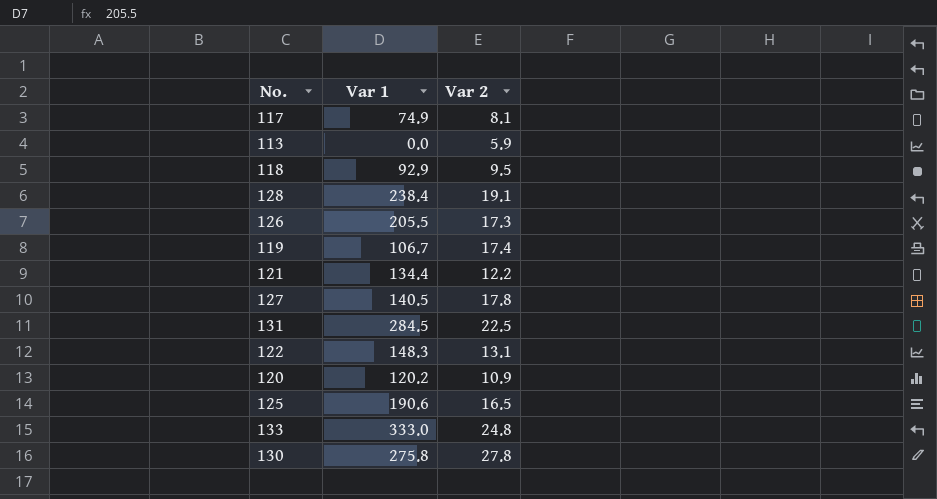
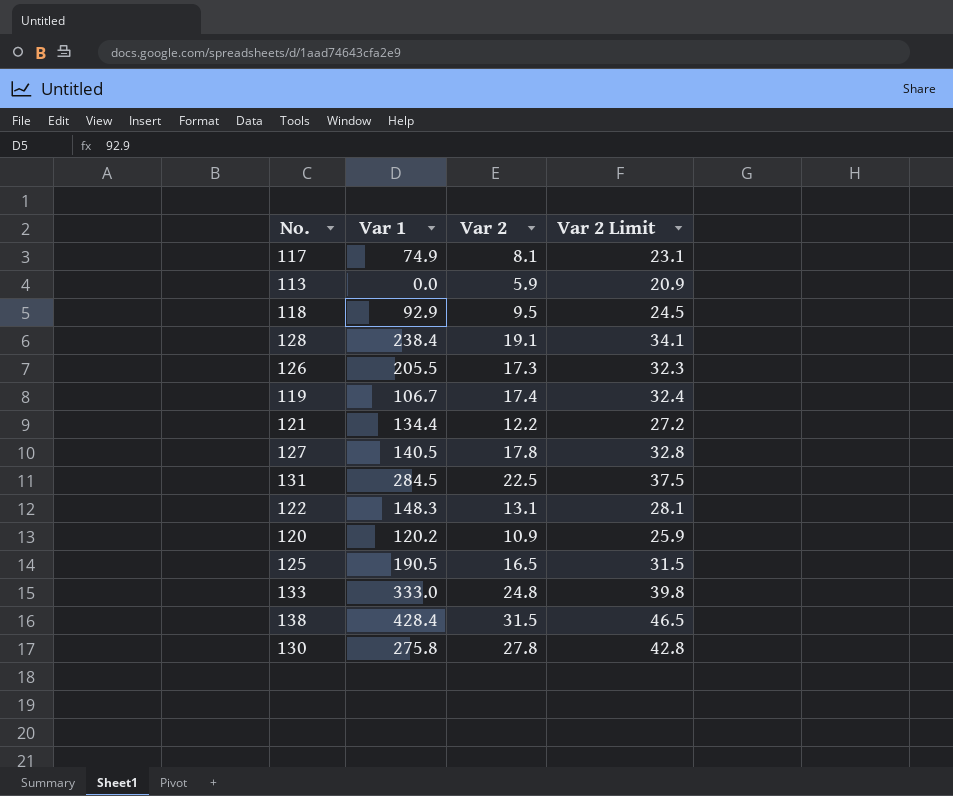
column Var 2 Limit | formula: none -> [Var 2] + 15
125 | Var 1: 190.6 -> 190.5
row 138: none -> 428.4 | 31.5 | 46.5

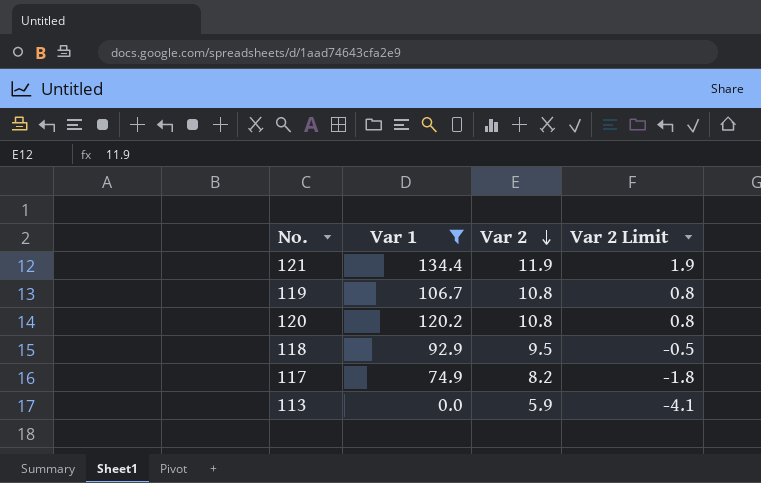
filter: none -> Var 1 <= 134.4
row order: none -> Var 2 descending
column Var 2 Limit | formula: [Var 2] + 15 -> [Var 2] - 10
121 | Var 2: 12.2 -> 11.9
119 | Var 2: 17.4 -> 10.8
120 | Var 2: 10.9 -> 10.8
117 | Var 2: 8.1 -> 8.2

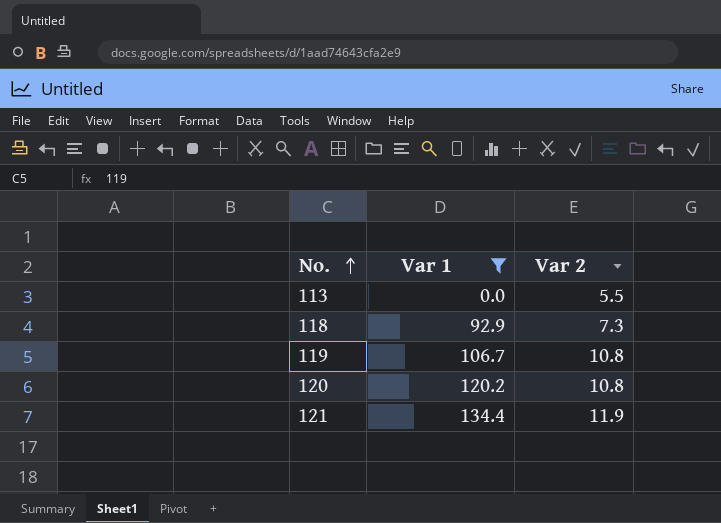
row order: Var 2 descending -> No. ascending
column Var 2 Limit | formula: [Var 2] - 10 -> none
row 117: 74.9 | 8.2 | -1.8 -> none
113 | Var 2: 5.9 -> 5.5
118 | Var 2: 9.5 -> 7.3

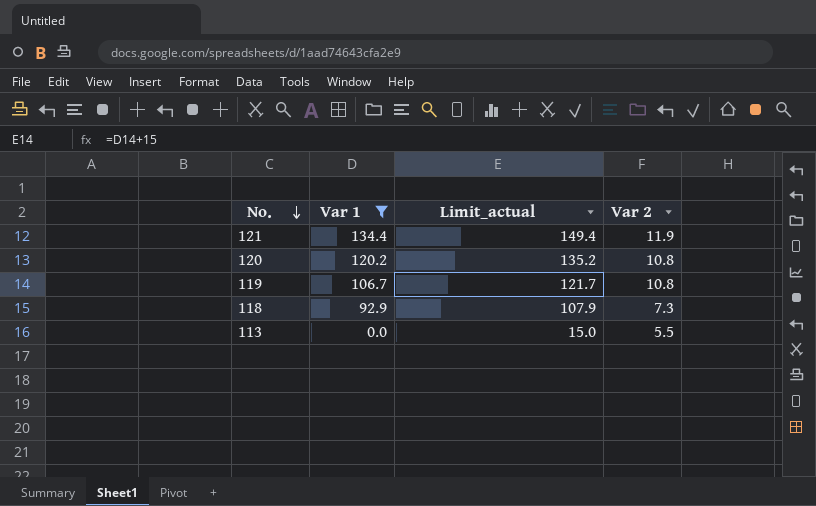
row order: No. ascending -> No. descending
column Limit_actual | formula: none -> [Var 1] + 15

